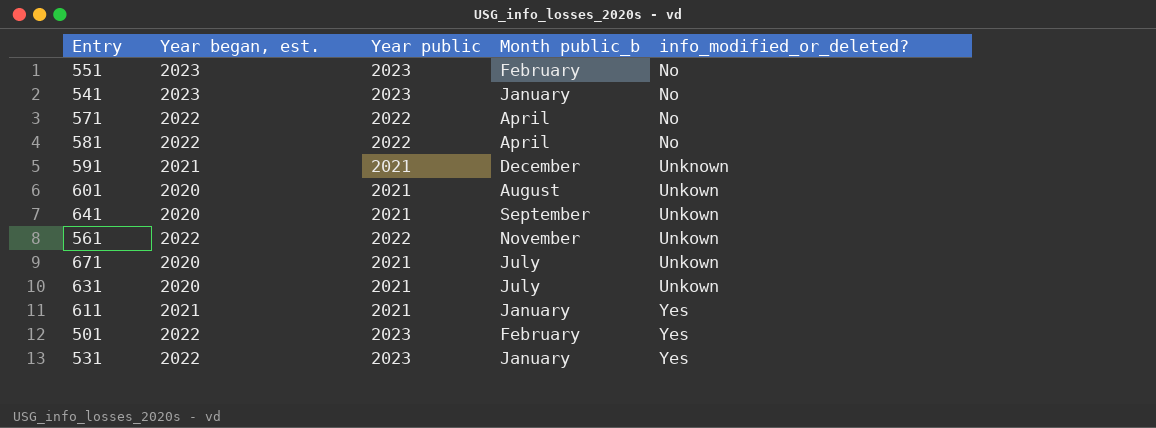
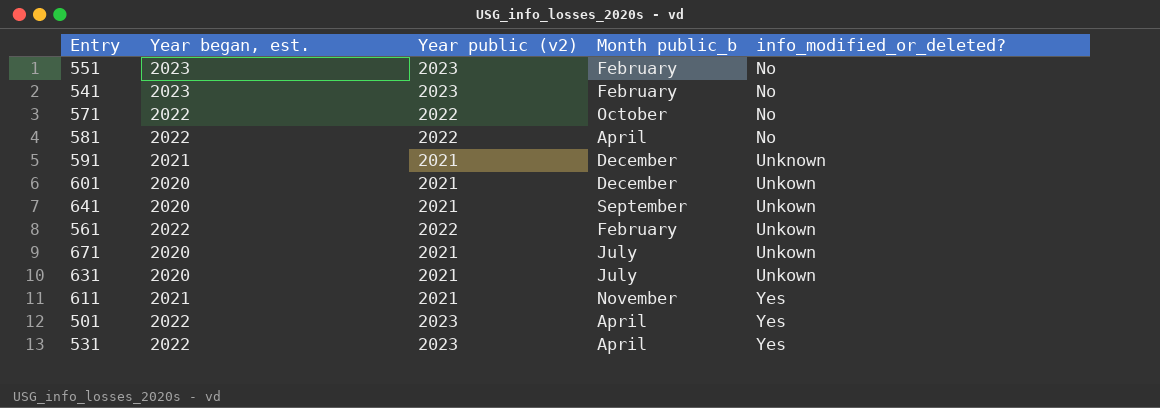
column name: Year public -> Year public (v2)
541 | Month public_b: January -> February
571 | Month public_b: April -> October
601 | Month public_b: August -> December
561 | Month public_b: November -> February
611 | Month public_b: January -> November
501 | Month public_b: February -> April
531 | Month public_b: January -> April

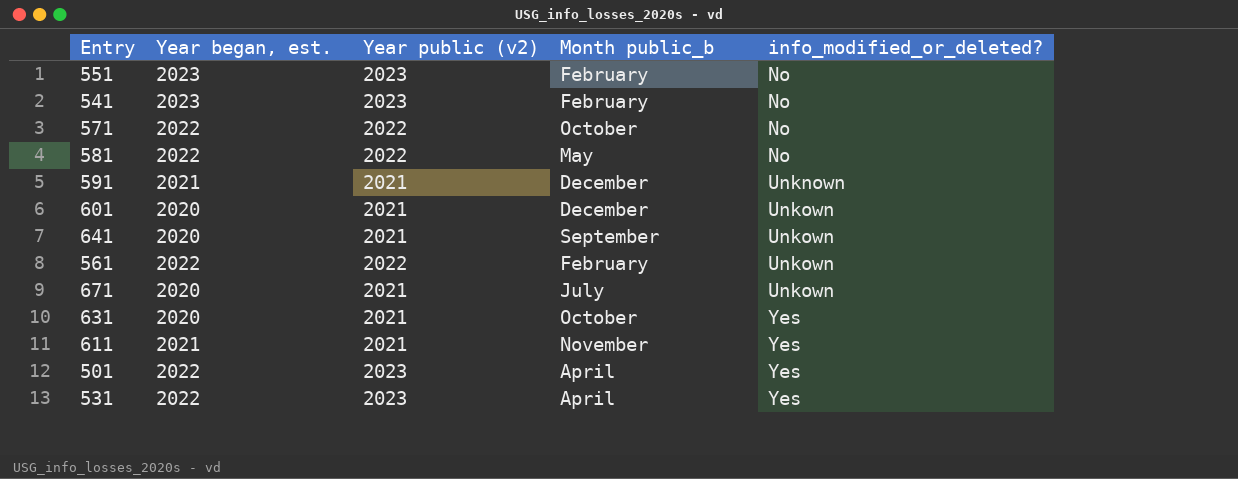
581 | Month public_b: April -> May
631 | Month public_b: July -> October
631 | info_modified_or_deleted?: Unkown -> Yes

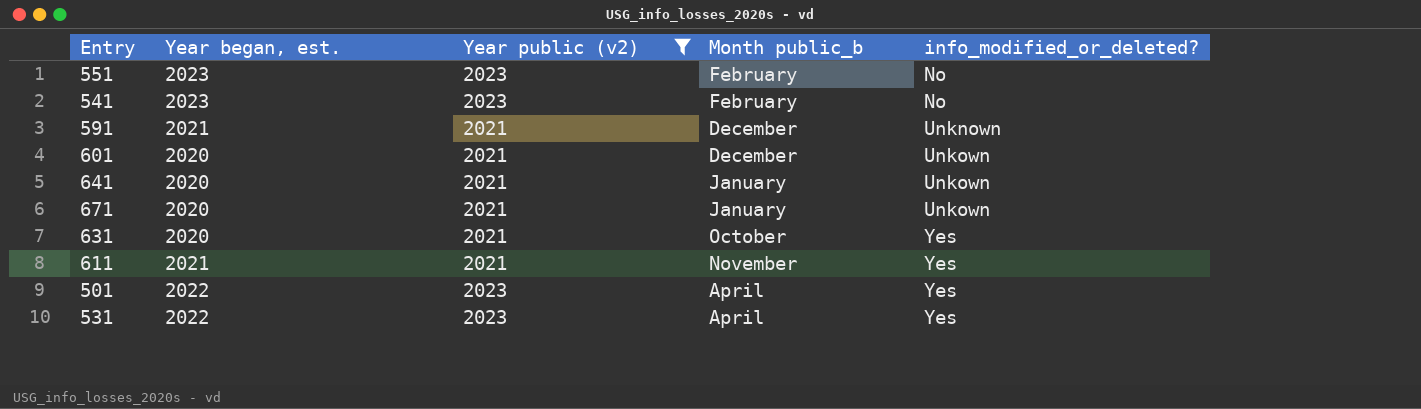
filter: none -> Year public (v2) != 2022
641 | Month public_b: September -> January
671 | Month public_b: July -> January

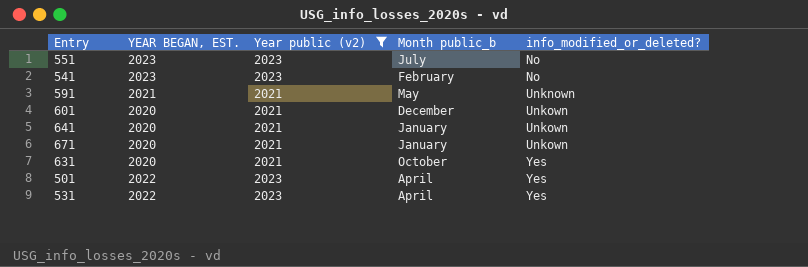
column name: Year began, est. -> YEAR BEGAN, EST.
row 611: 2021 | 2021 | November | Yes -> none
551 | Month public_b: February -> July
591 | Month public_b: December -> May

